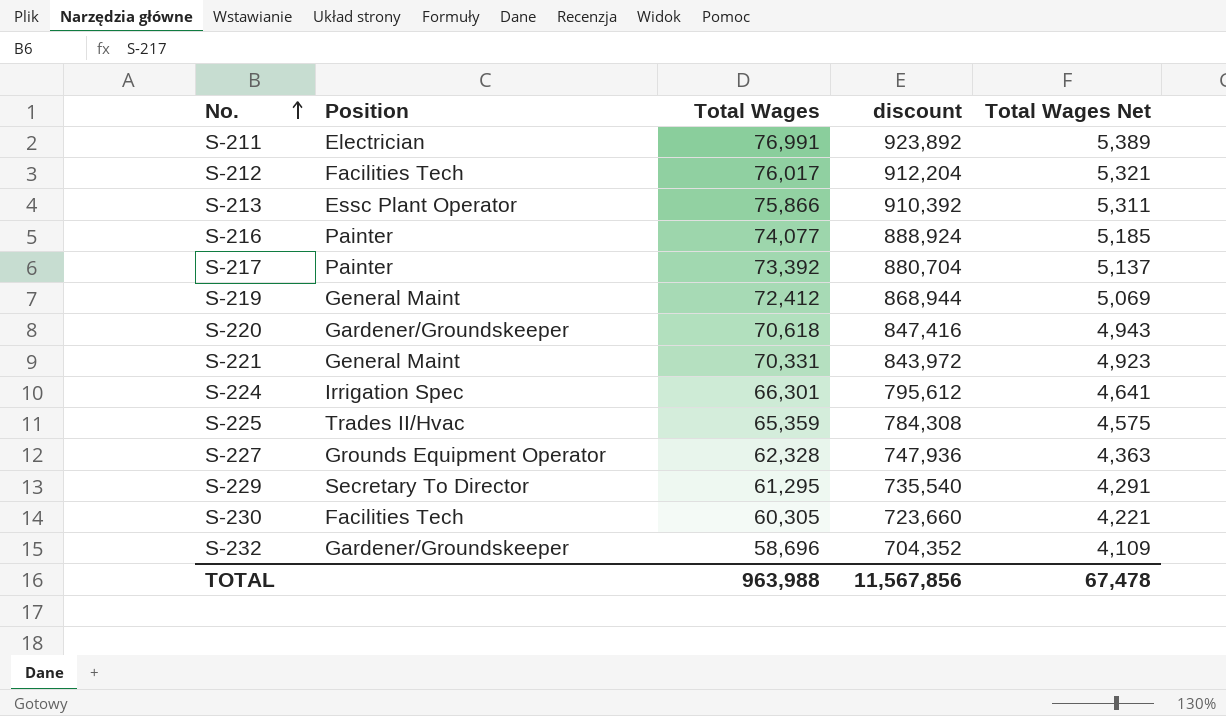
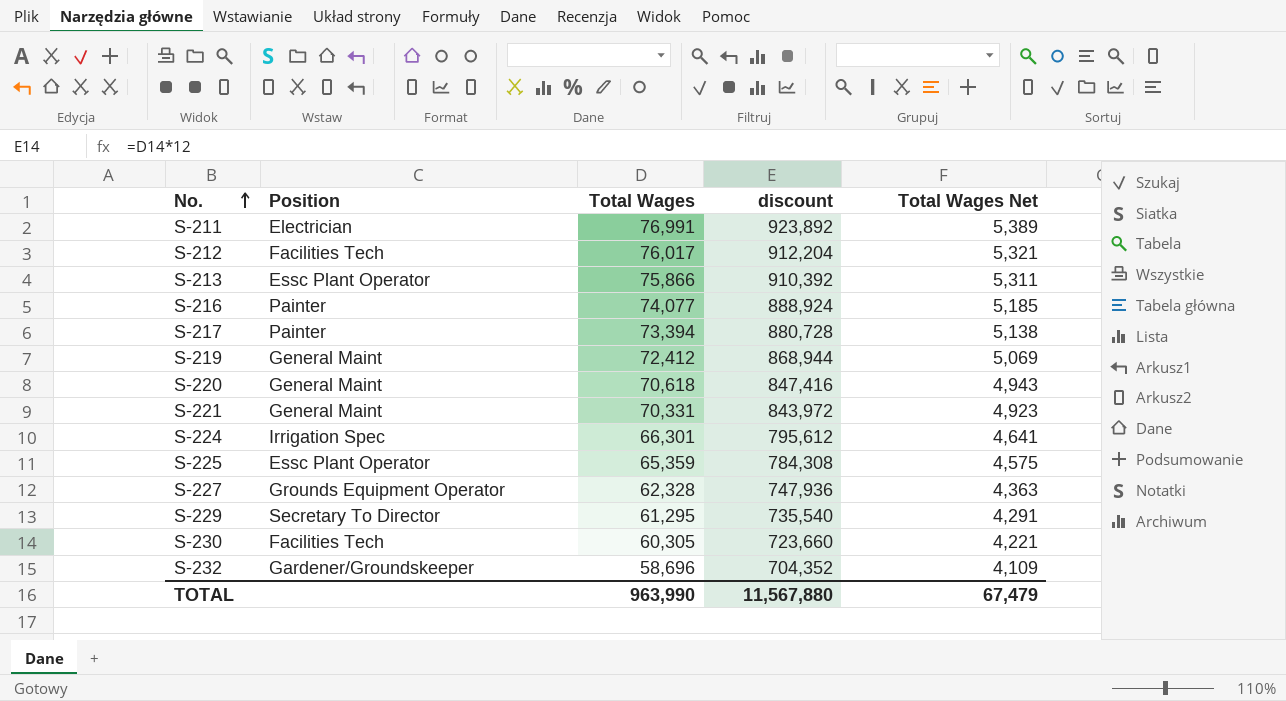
S-217 | Total Wages: 73,392 -> 73,394
S-217 | discount: 880,704 -> 880,728
S-217 | Total Wages Net: 5,137 -> 5,138
S-220 | Position: Gardener/Groundskeeper -> General Maint
S-225 | Position: Trades II/Hvac -> Essc Plant Operator
TOTAL | Total Wages: 963,988 -> 963,990
TOTAL | discount: 11,567,856 -> 11,567,880
TOTAL | Total Wages Net: 67,478 -> 67,479

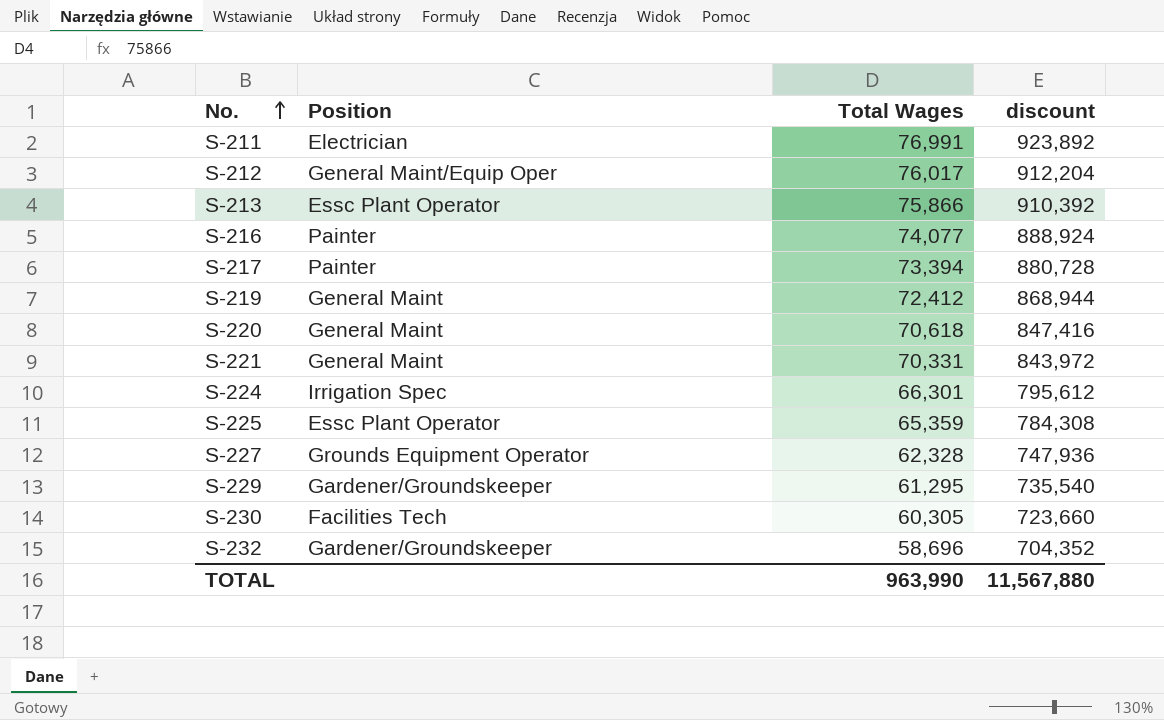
column Total Wages Net | formula: [Total Wages] * 0.07 -> none
S-212 | Position: Facilities Tech -> General Maint/Equip Oper
S-229 | Position: Secretary To Director -> Gardener/Groundskeeper

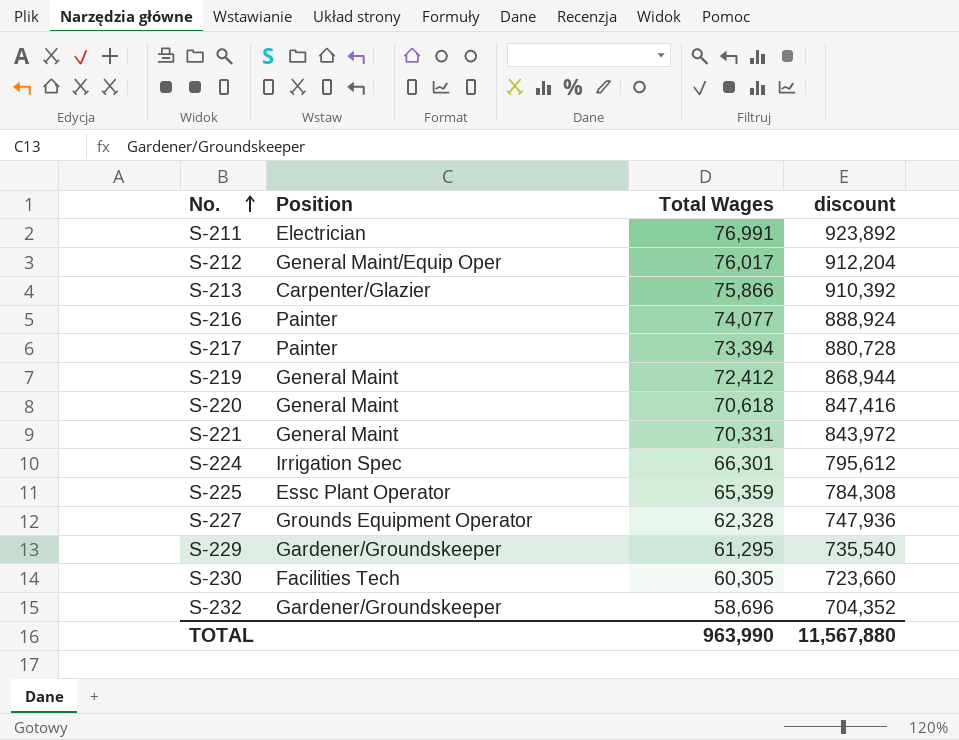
S-213 | Position: Essc Plant Operator -> Carpenter/Glazier

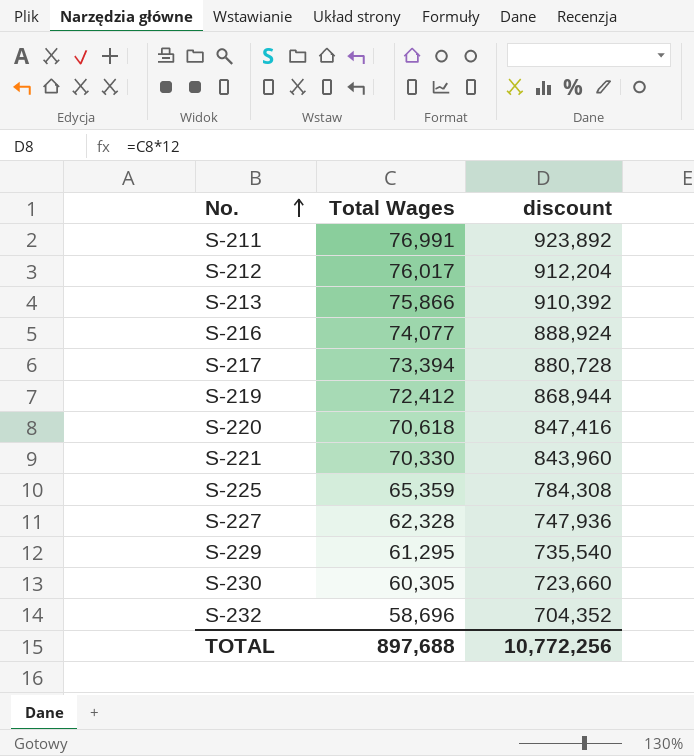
column Position | position: 2 -> none
row S-224: Irrigation Spec | 66,301 | 795,612 -> none
S-221 | Total Wages: 70,331 -> 70,330
S-221 | discount: 843,972 -> 843,960
TOTAL | Total Wages: 963,990 -> 897,688
TOTAL | discount: 11,567,880 -> 10,772,256

